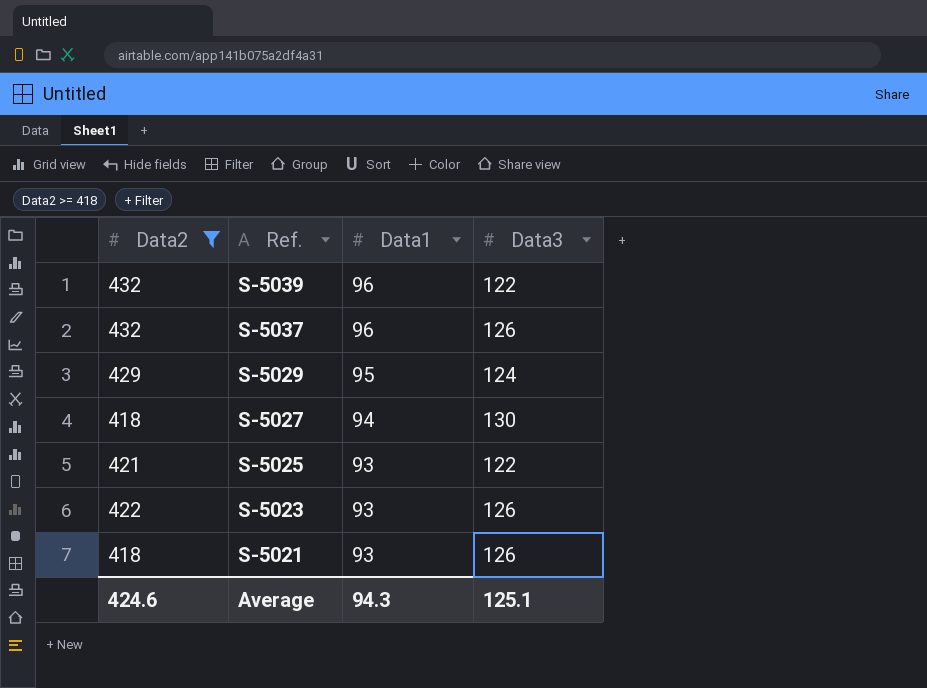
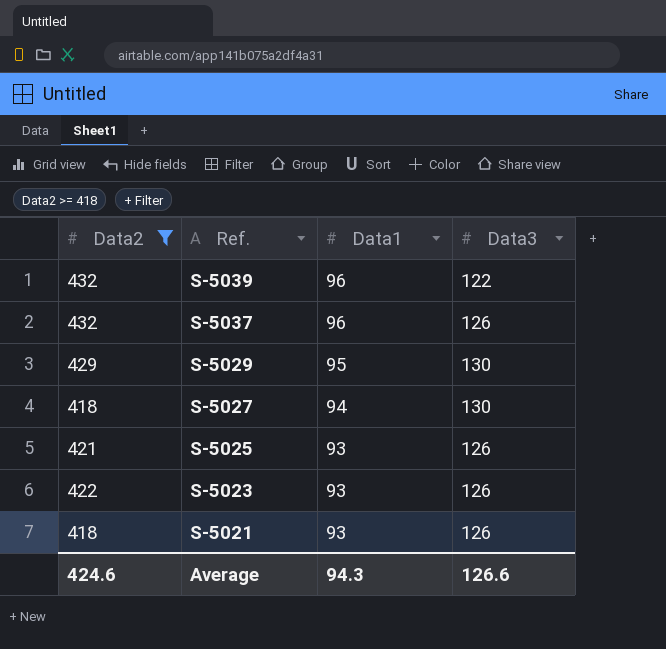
S-5029 | Data3: 124 -> 130
S-5025 | Data3: 122 -> 126
Average | Data3: 125.1 -> 126.6

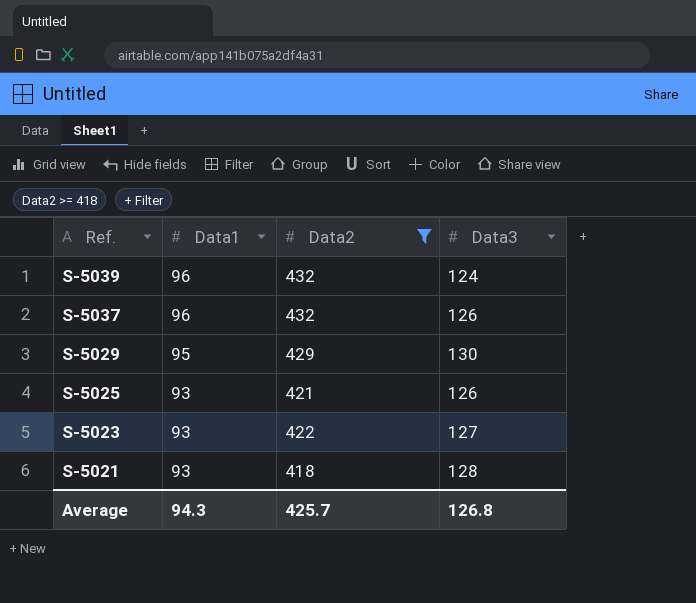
column Data2 | position: 1 -> 3
row S-5027: 418 | 94 | 130 -> none
S-5039 | Data3: 122 -> 124
S-5023 | Data3: 126 -> 127
S-5021 | Data3: 126 -> 128
Average | Data2: 424.6 -> 425.7
Average | Data3: 126.6 -> 126.8

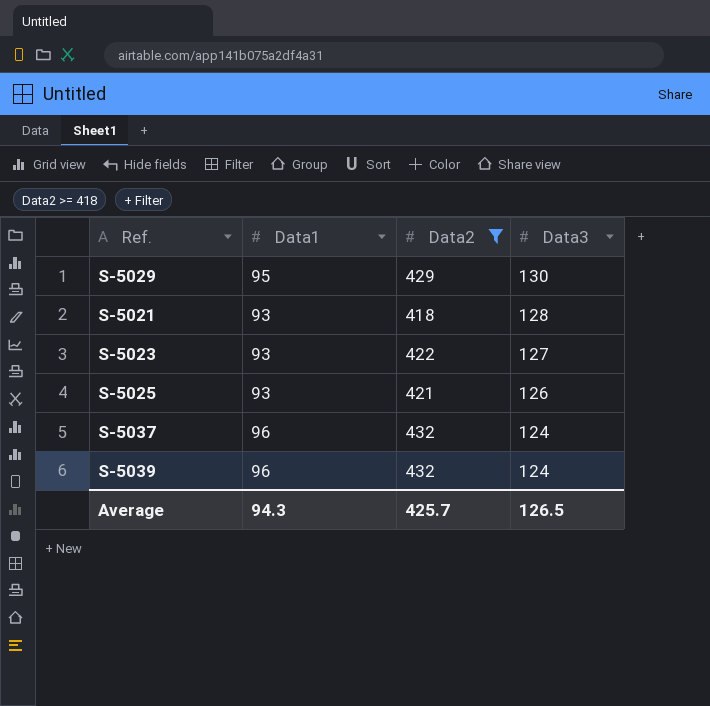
row order: Ref. descending -> Data3 descending
S-5037 | Data3: 126 -> 124
Average | Data3: 126.8 -> 126.5

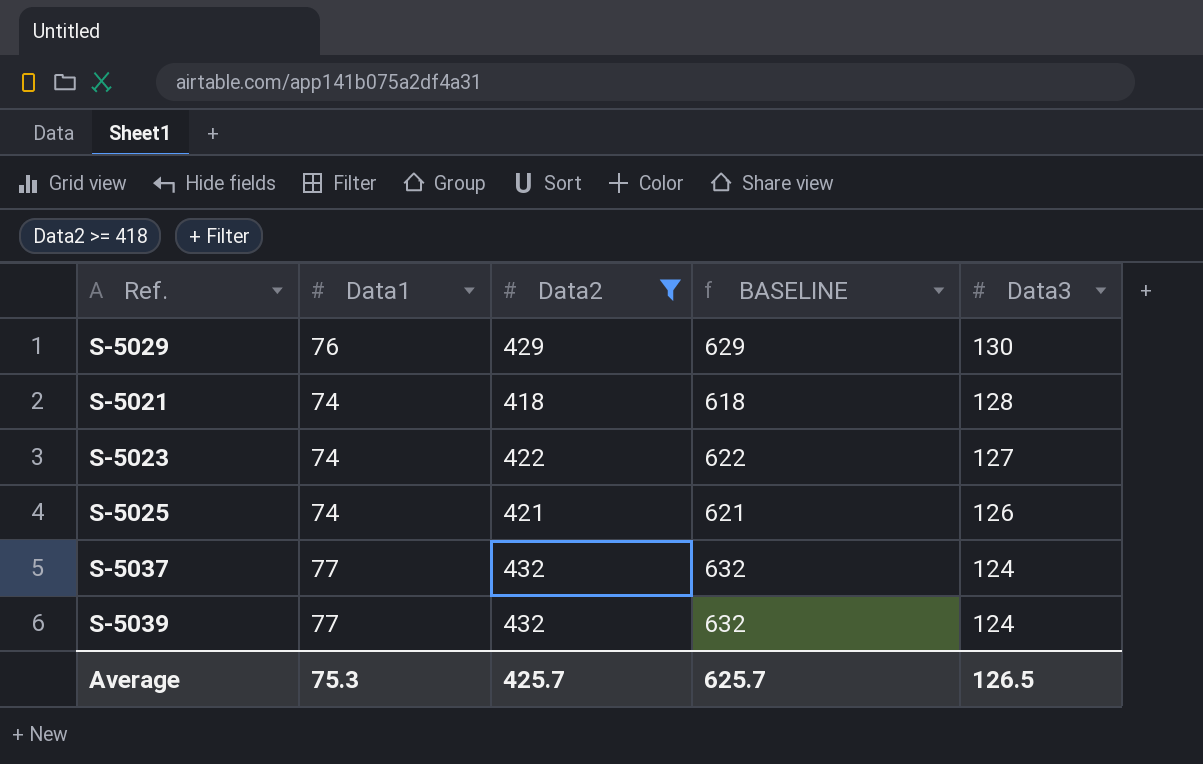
column BASELINE | formula: none -> [Data2] + 200
S-5029 | Data1: 95 -> 76
S-5021 | Data1: 93 -> 74
S-5023 | Data1: 93 -> 74
S-5025 | Data1: 93 -> 74
S-5037 | Data1: 96 -> 77
S-5039 | Data1: 96 -> 77
Average | Data1: 94.3 -> 75.3

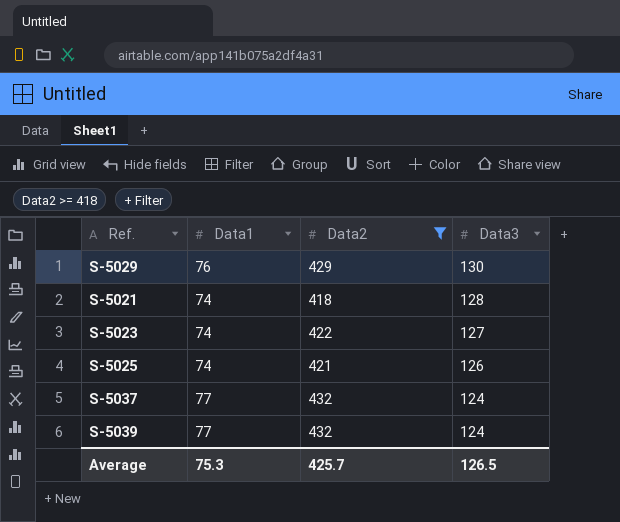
column BASELINE | formula: [Data2] + 200 -> none

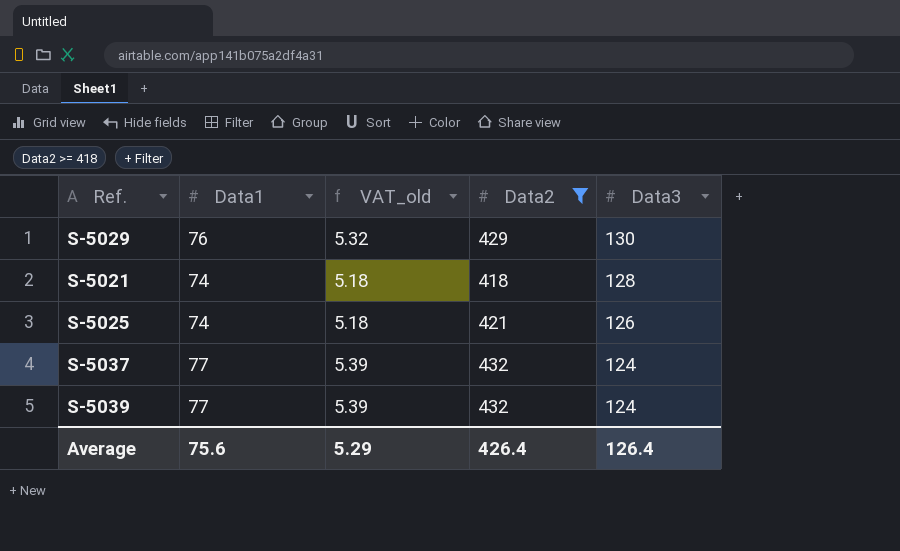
column VAT_old | formula: none -> [Data1] * 0.07
row S-5023: 74 | 422 | 127 -> none
Average | Data1: 75.3 -> 75.6
Average | Data2: 425.7 -> 426.4
Average | Data3: 126.5 -> 126.4

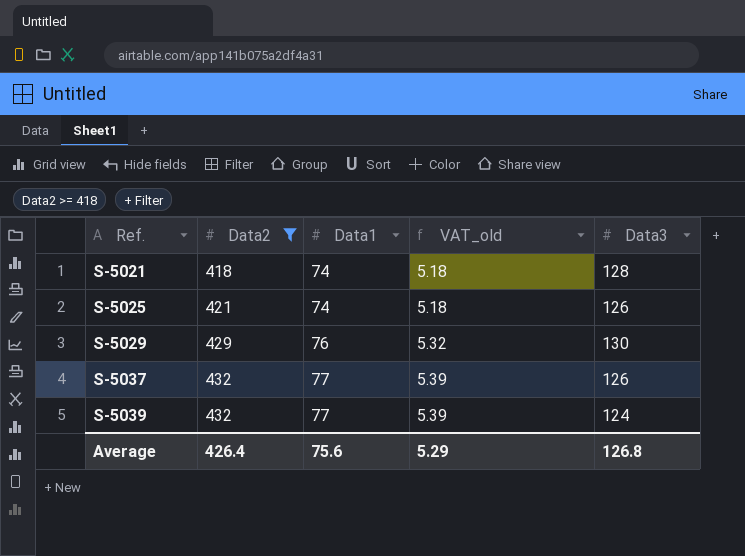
row order: Data3 descending -> Ref. ascending
column Data2 | position: 4 -> 2
S-5037 | Data3: 124 -> 126
Average | Data3: 126.4 -> 126.8

